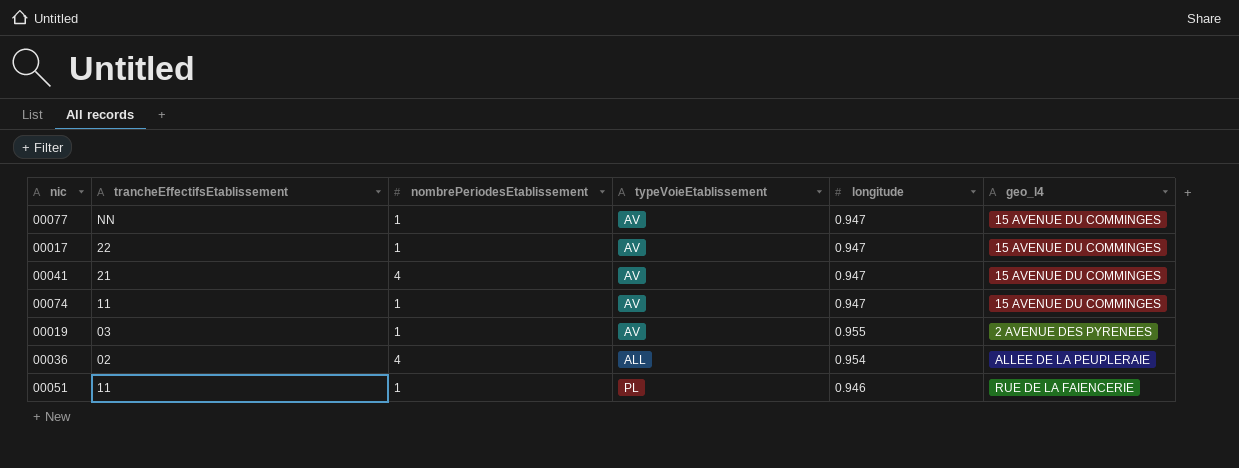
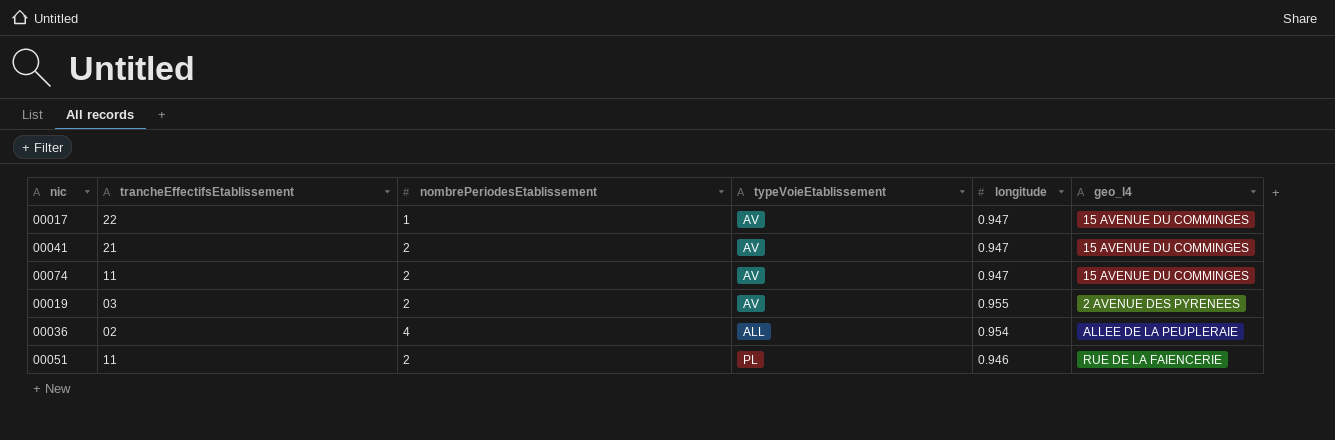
row 00077: NN | 1 | AV | 0.947 | 15 AVENUE DU COMMINGES -> none
00041 | nombrePeriodesEtablissement: 4 -> 2
00074 | nombrePeriodesEtablissement: 1 -> 2
00019 | nombrePeriodesEtablissement: 1 -> 2
00051 | nombrePeriodesEtablissement: 1 -> 2

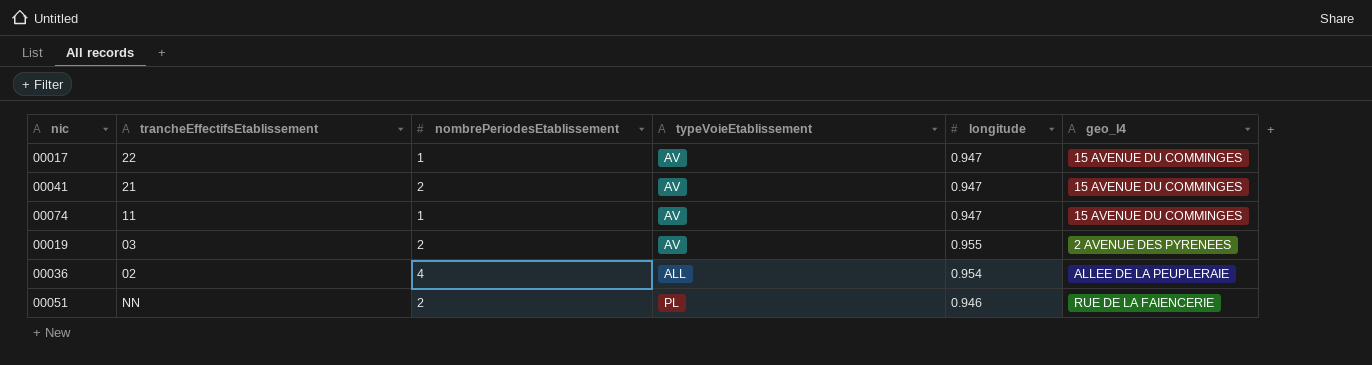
00074 | nombrePeriodesEtablissement: 2 -> 1
00051 | trancheEffectifsEtablissement: 11 -> NN

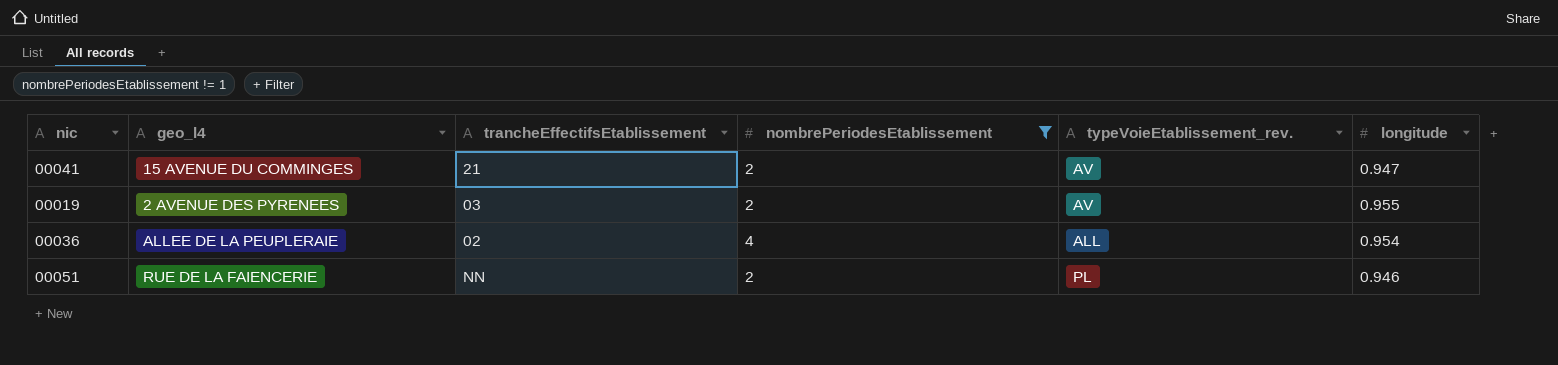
filter: none -> nombrePeriodesEtablissement != 1
column geo_l4 | position: 6 -> 2
column name: typeVoieEtablissement -> typeVoieEtablissement_rev.

